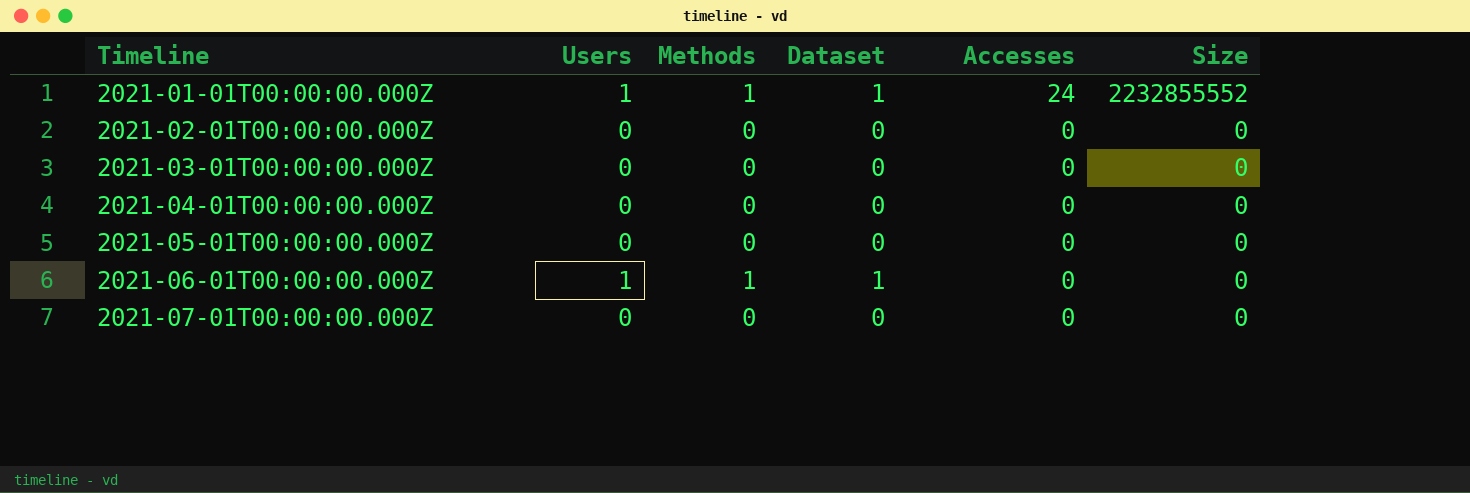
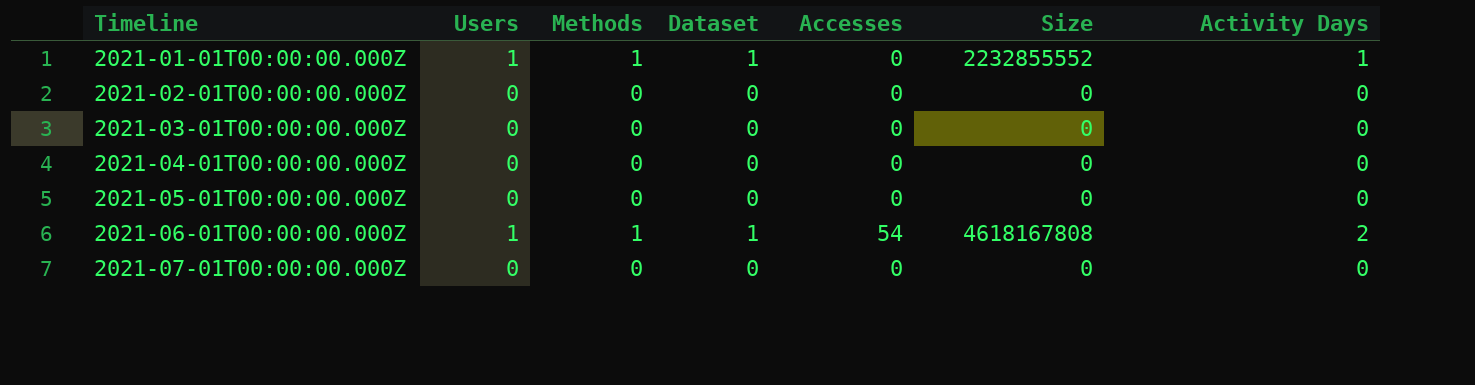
column Activity Days | position: none -> 7
2021-01-01T00:00:00.000Z | Accesses: 24 -> 0
2021-06-01T00:00:00.000Z | Accesses: 0 -> 54
2021-06-01T00:00:00.000Z | Size: 0 -> 4618167808

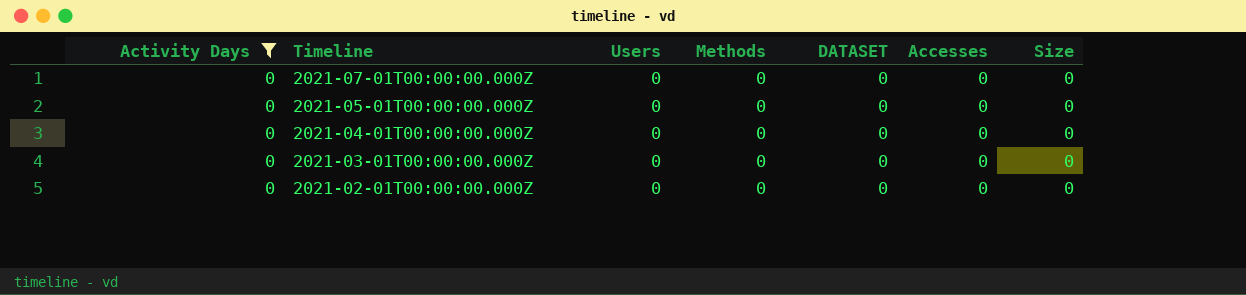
filter: none -> Activity Days = 0
row order: Timeline ascending -> Timeline descending
column Activity Days | position: 7 -> 1
column name: Dataset -> DATASET

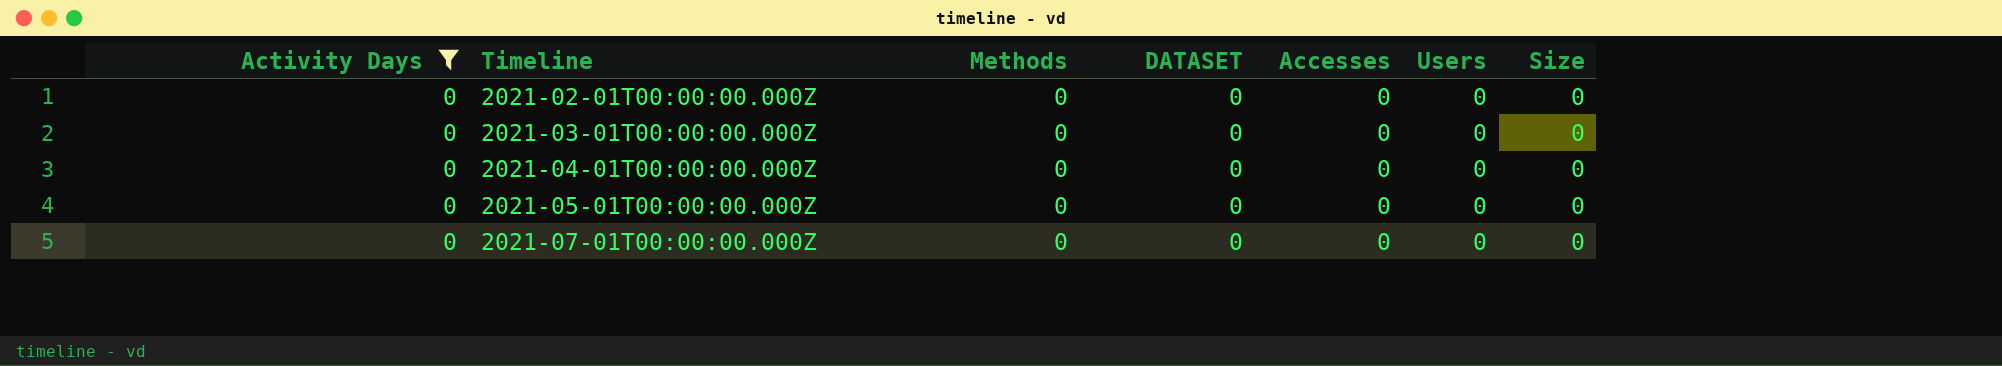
row order: Timeline descending -> Timeline ascending
column Users | position: 3 -> 6

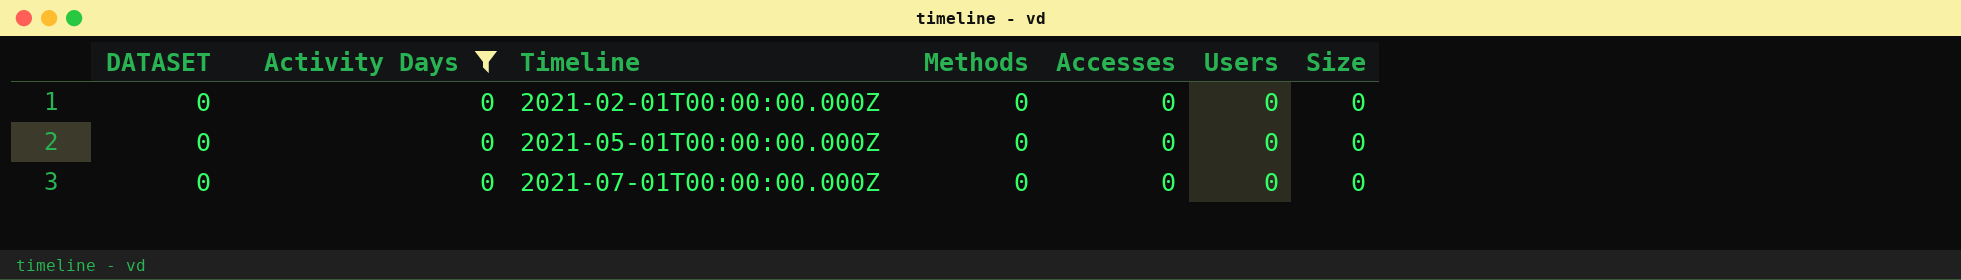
column DATASET | position: 4 -> 1
row 2021-03-01T00:00:00.000Z: 0 | 0 | 0 | 0 | 0 | 0 -> none
row 2021-04-01T00:00:00.000Z: 0 | 0 | 0 | 0 | 0 | 0 -> none

